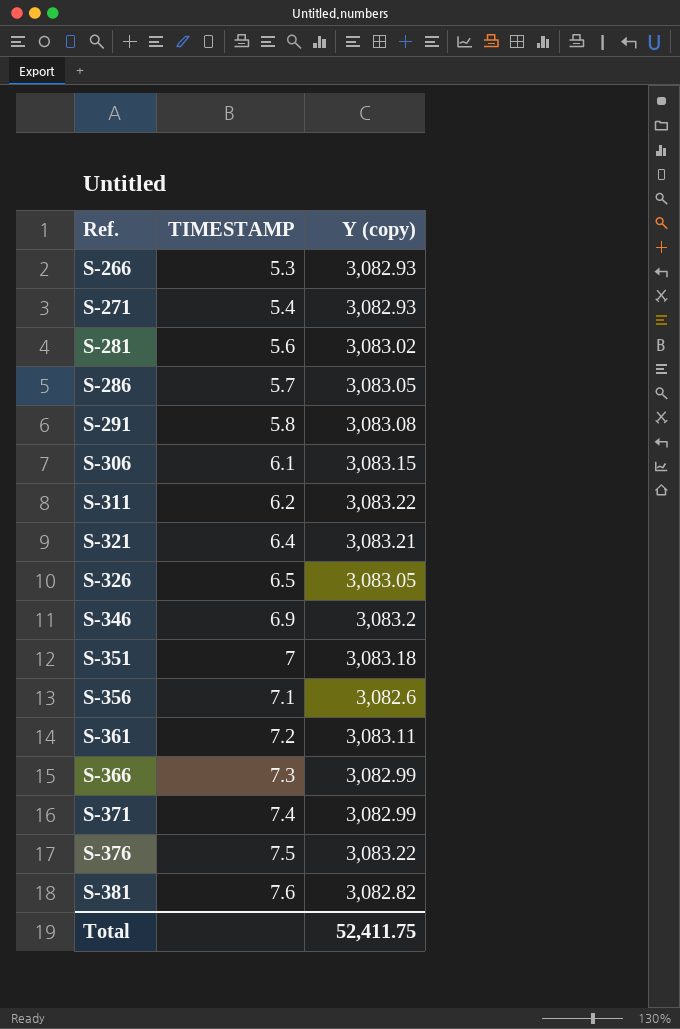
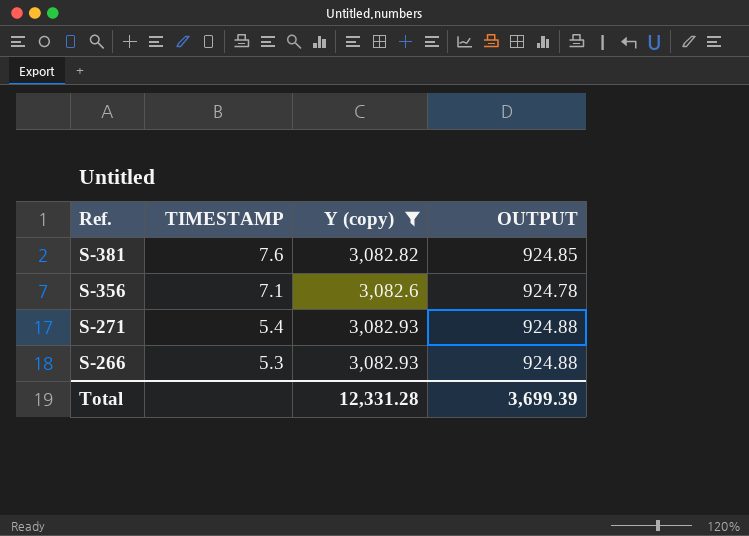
filter: none -> Y (copy) <= 3,082.93
row order: Ref. ascending -> Ref. descending
column OUTPUT | formula: none -> [Y (copy)] * 0.3
Total | Y (copy): 52,411.75 -> 12,331.28

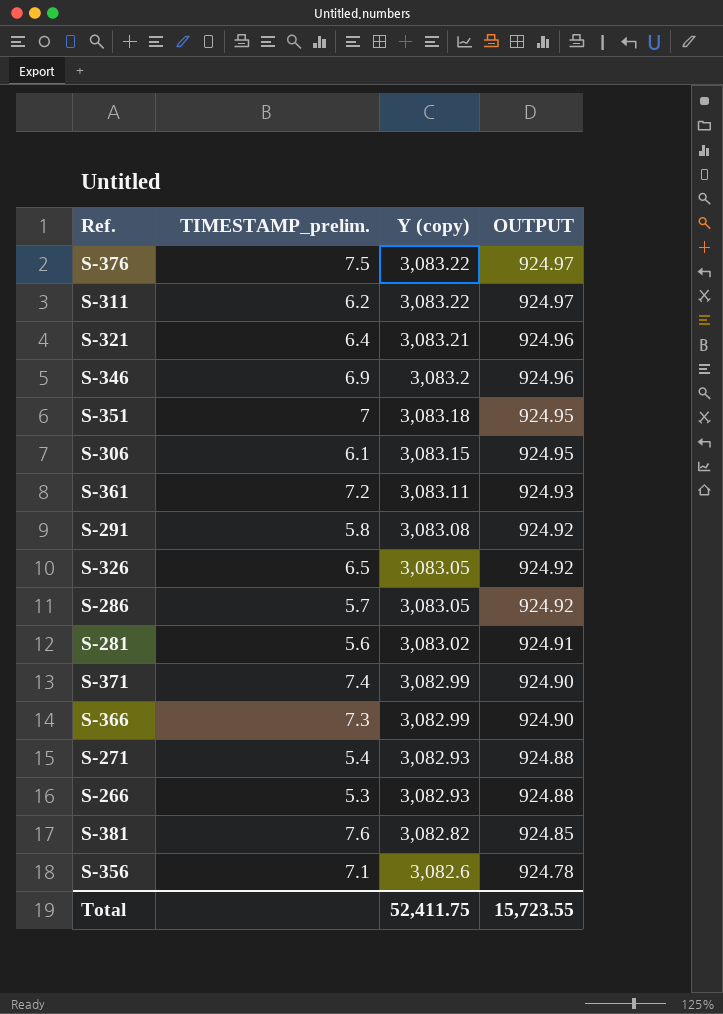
filter: Y (copy) <= 3,082.93 -> none
row order: Ref. descending -> Y (copy) descending
column name: TIMESTAMP -> TIMESTAMP_prelim.
Total | Y (copy): 12,331.28 -> 52,411.75
Total | OUTPUT: 3,699.39 -> 15,723.55

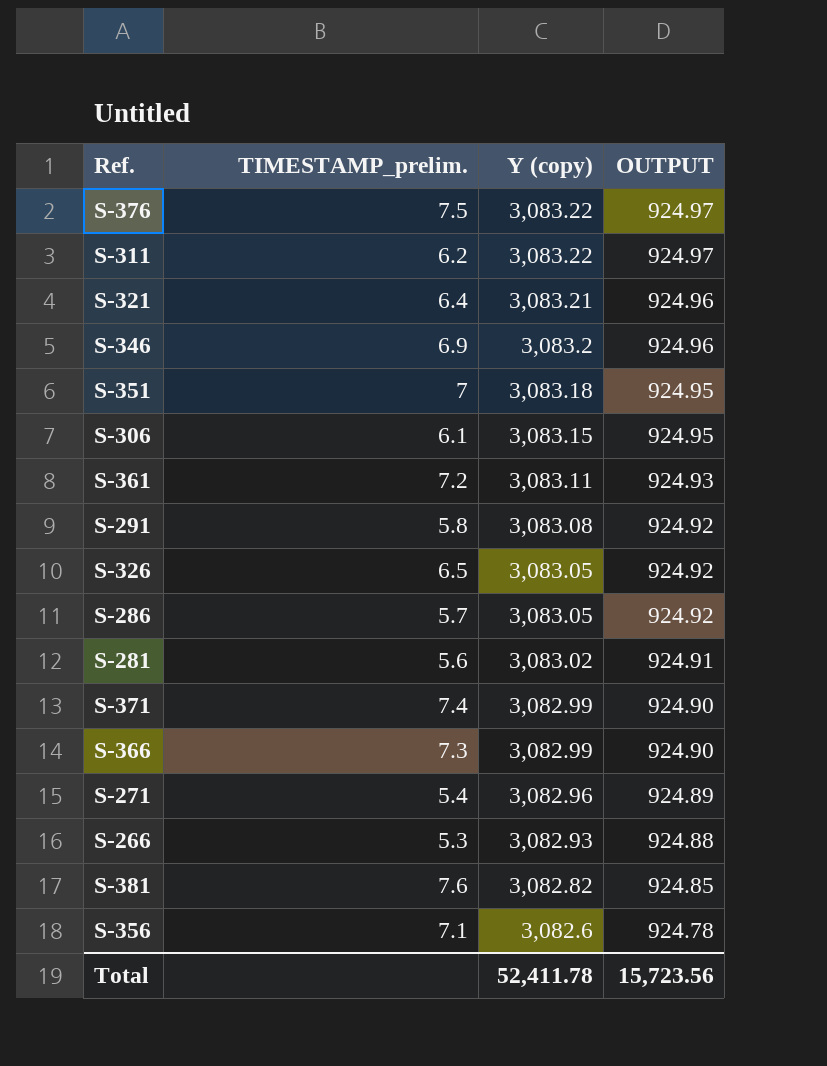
S-271 | Y (copy): 3,082.93 -> 3,082.96
S-271 | OUTPUT: 924.88 -> 924.89
Total | Y (copy): 52,411.75 -> 52,411.78
Total | OUTPUT: 15,723.55 -> 15,723.56

